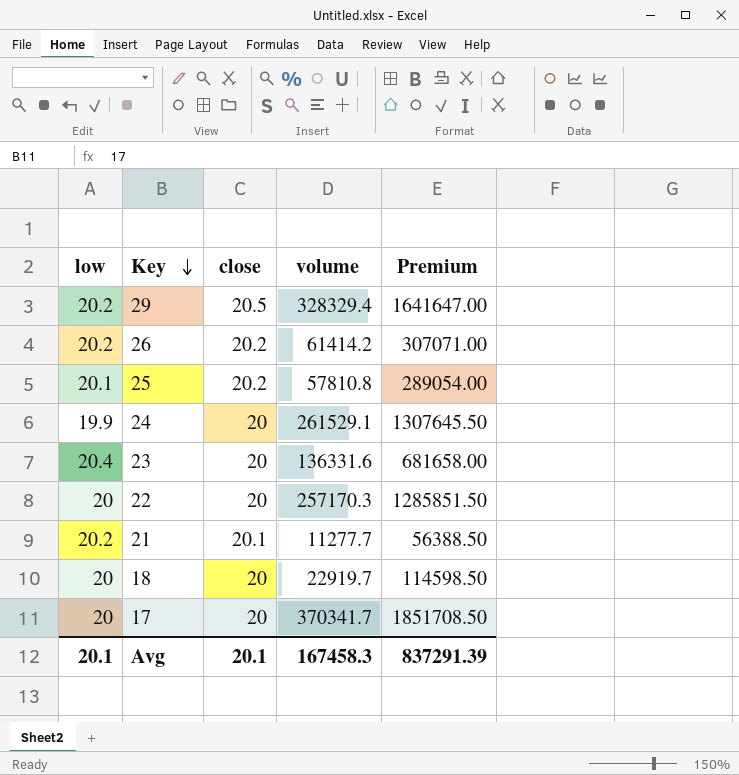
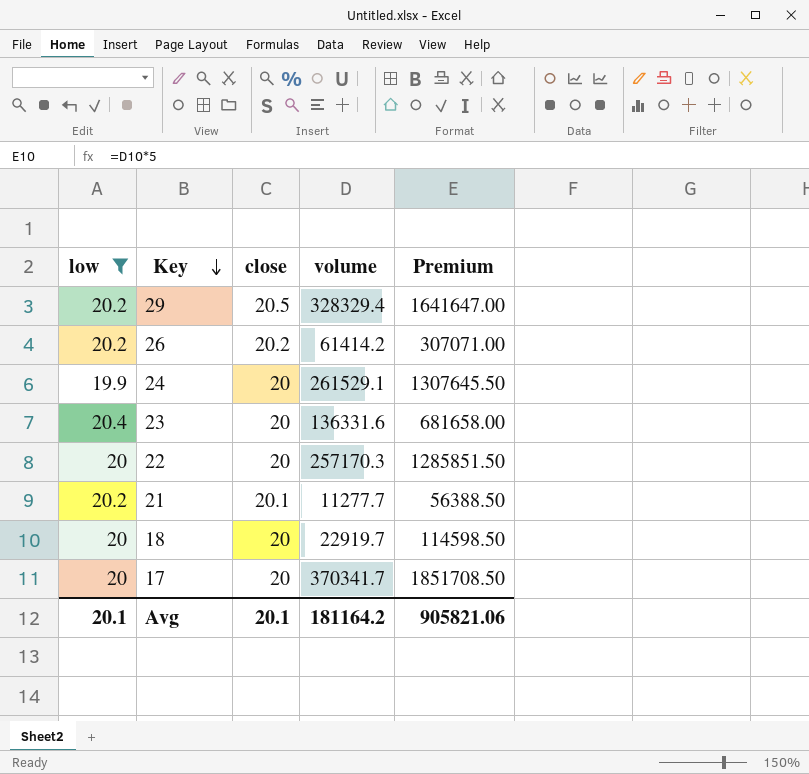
filter: none -> low != 20.1
Avg | volume: 167458.3 -> 181164.2
Avg | Premium: 837291.39 -> 905821.06

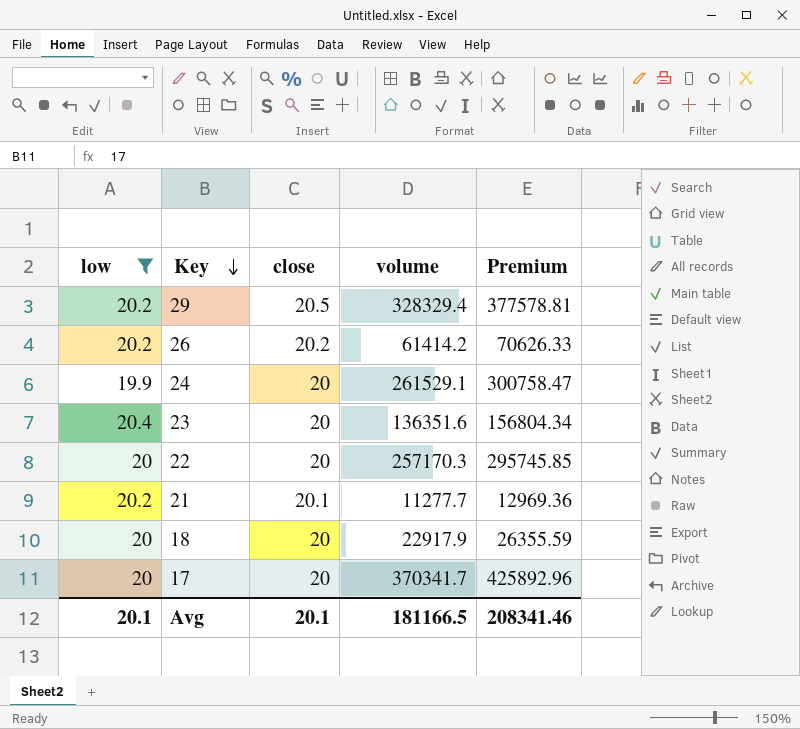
column Premium | formula: [volume] * 5 -> [volume] * 1.15
23 | volume: 136331.6 -> 136351.6
18 | volume: 22919.7 -> 22917.9
Avg | volume: 181164.2 -> 181166.5
Avg | Premium: 905821.06 -> 208341.46

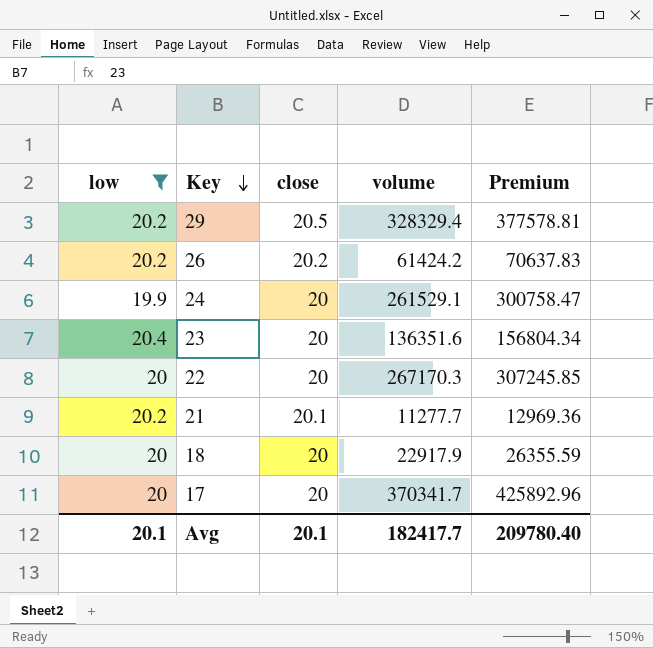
26 | volume: 61414.2 -> 61424.2
26 | Premium: 70626.33 -> 70637.83
22 | volume: 257170.3 -> 267170.3
22 | Premium: 295745.85 -> 307245.85
Avg | volume: 181166.5 -> 182417.7
Avg | Premium: 208341.46 -> 209780.40

